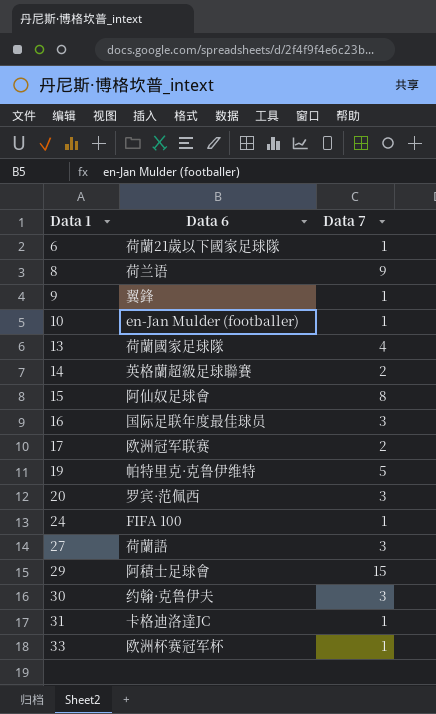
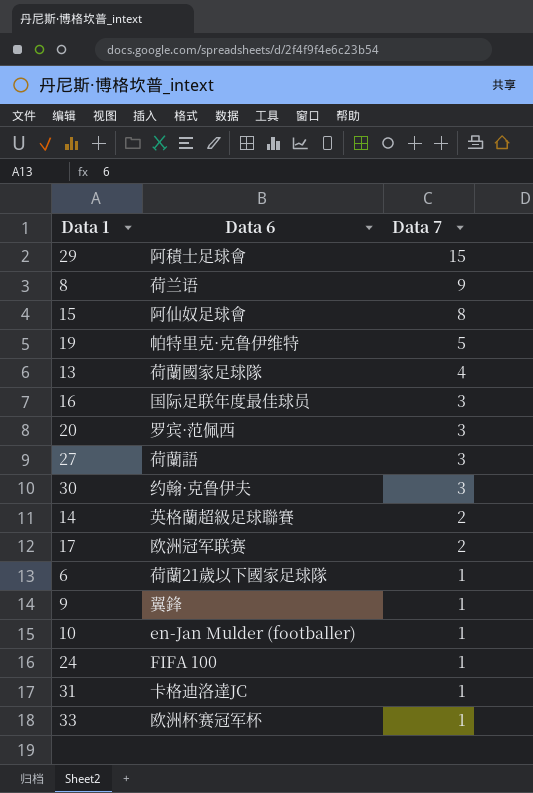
row order: Data 1 ascending -> Data 7 descending

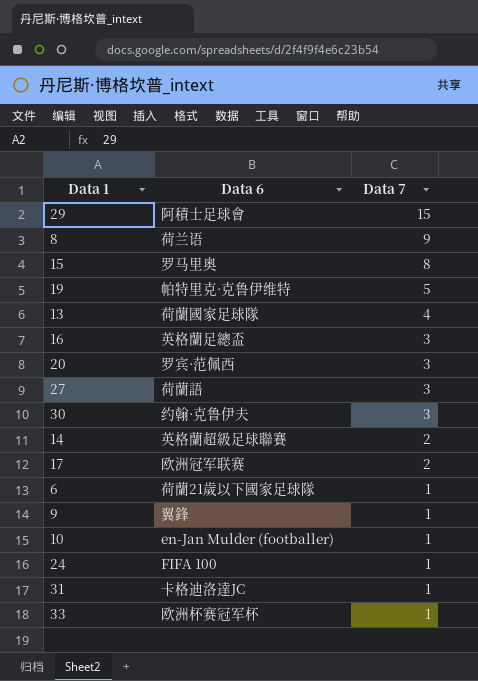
15 | Data 6: 阿仙奴足球會 -> 罗马里奥
16 | Data 6: 国际足联年度最佳球员 -> 英格蘭足總盃

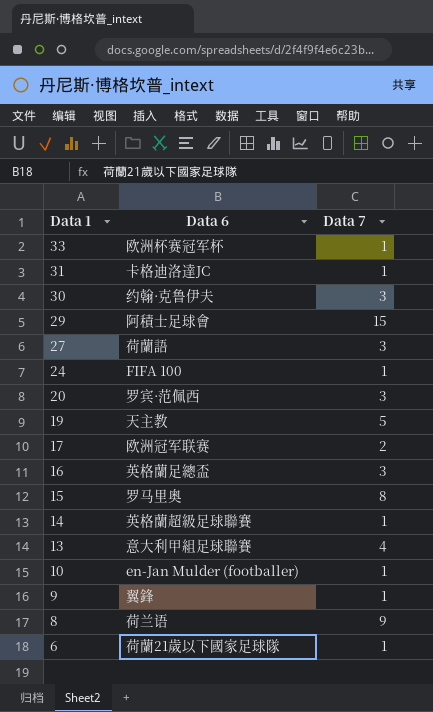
row order: Data 7 descending -> Data 1 descending
19 | Data 6: 帕特里克·克鲁伊维特 -> 天主教
14 | Data 7: 2 -> 1
13 | Data 6: 荷蘭國家足球隊 -> 意大利甲組足球聯賽

